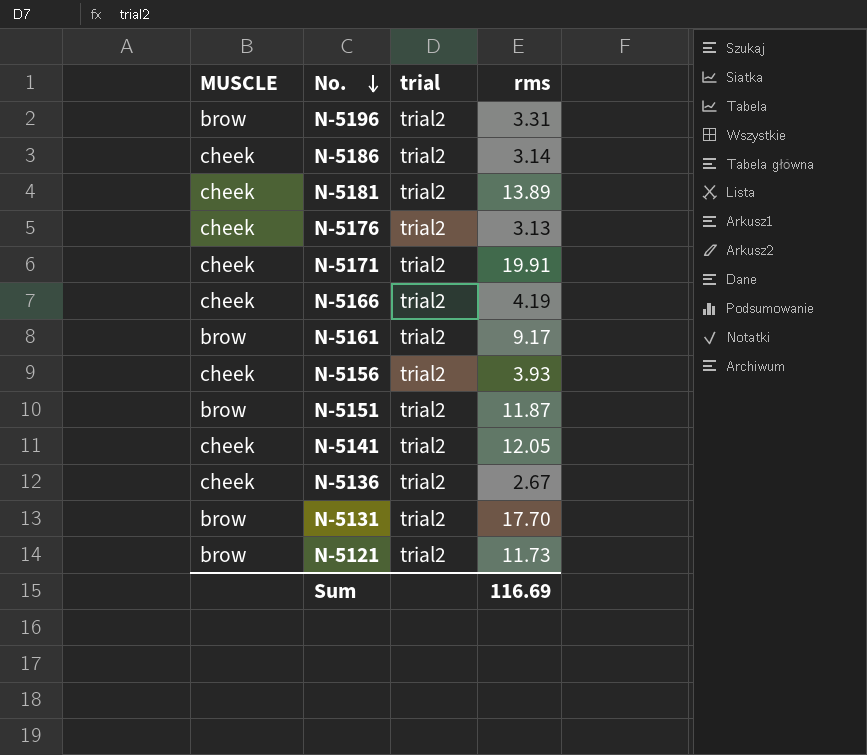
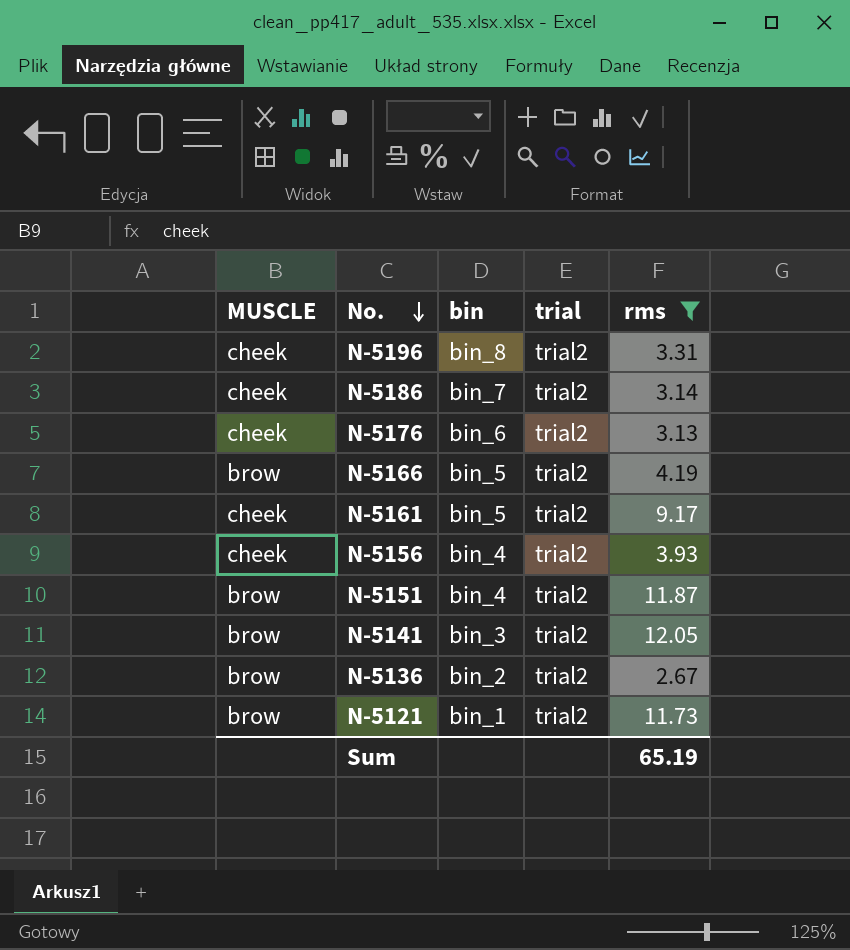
filter: none -> rms <= 12.05
column bin | position: none -> 3
N-5196 | MUSCLE: brow -> cheek
N-5166 | MUSCLE: cheek -> brow
N-5161 | MUSCLE: brow -> cheek
N-5141 | MUSCLE: cheek -> brow
N-5136 | MUSCLE: cheek -> brow
Sum | rms: 116.69 -> 65.19

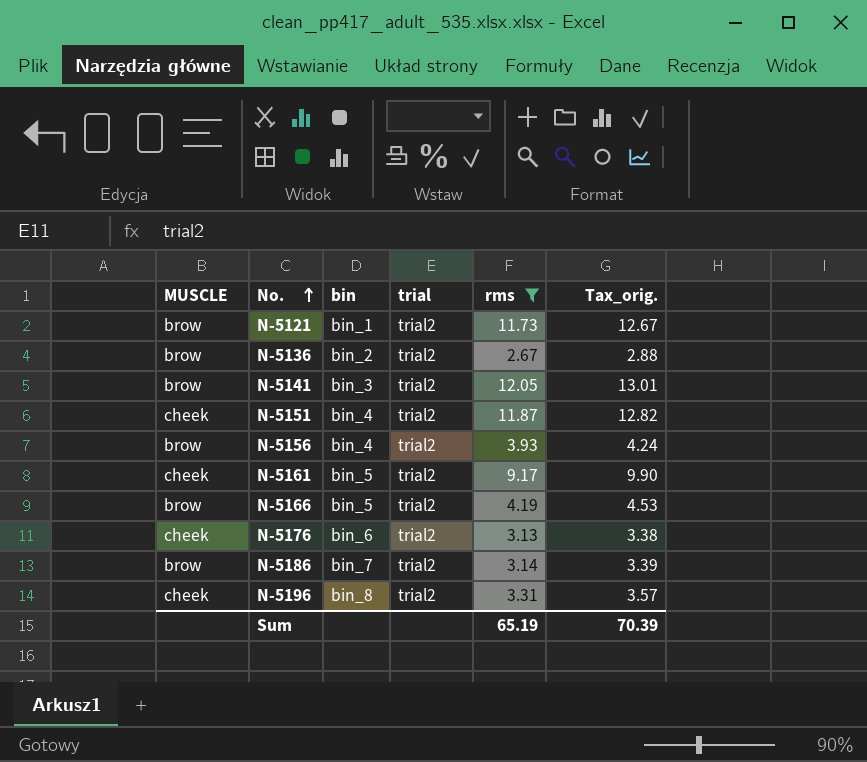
row order: No. descending -> No. ascending
column Tax_orig. | formula: none -> [rms] * 1.08
N-5151 | MUSCLE: brow -> cheek
N-5156 | MUSCLE: cheek -> brow
N-5186 | MUSCLE: cheek -> brow

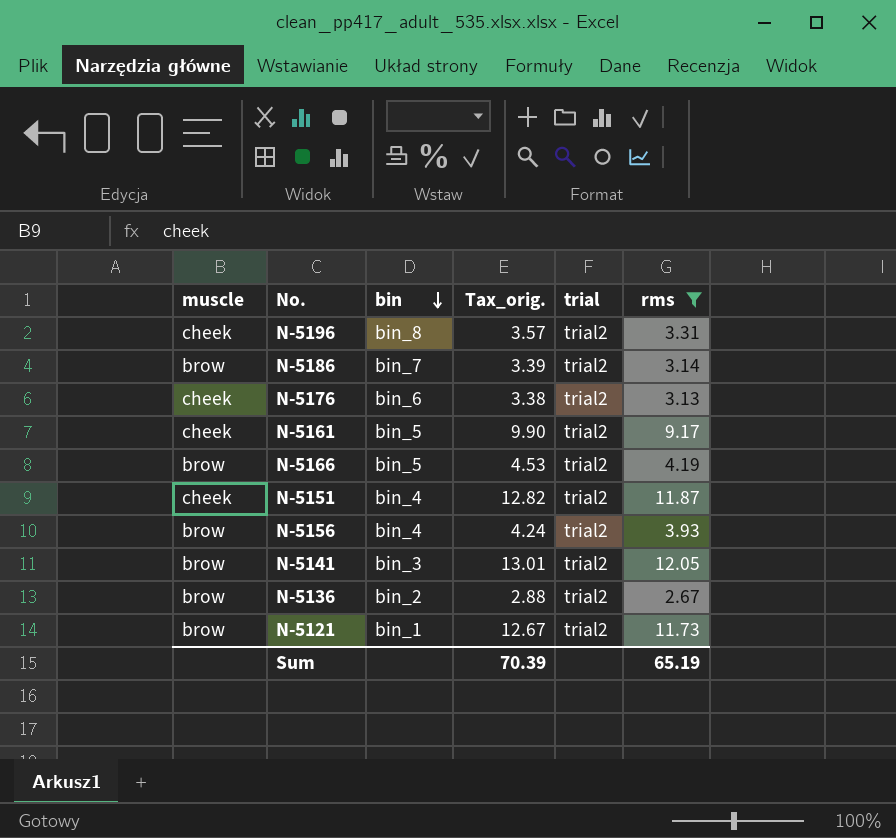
row order: No. ascending -> bin descending
column name: MUSCLE -> muscle
column Tax_orig. | position: 6 -> 4

